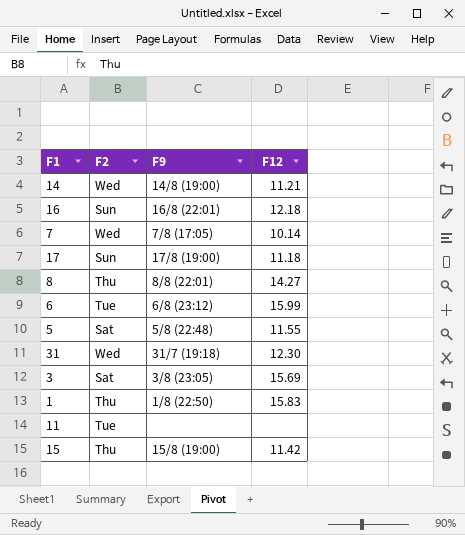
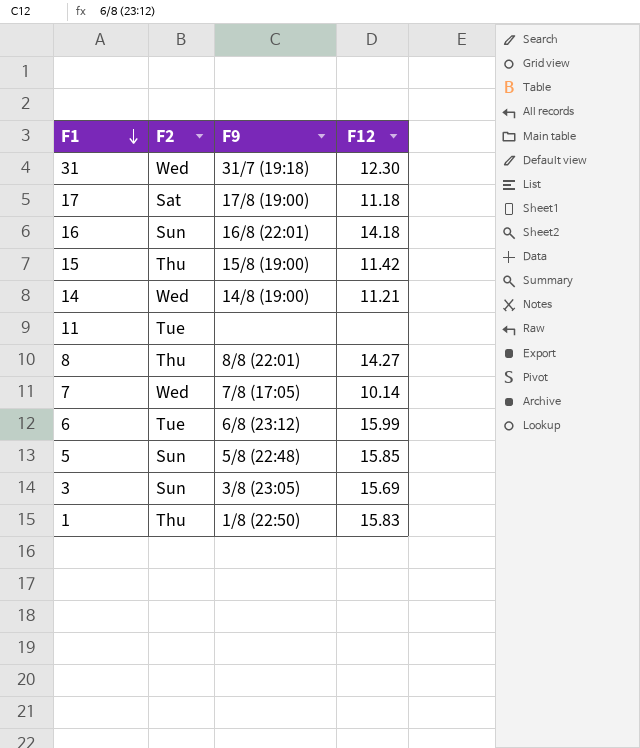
row order: none -> F1 descending
17 | F2: Sun -> Sat
16 | F12: 12.18 -> 14.18
5 | F2: Sat -> Sun
5 | F12: 11.55 -> 15.85
3 | F2: Sat -> Sun

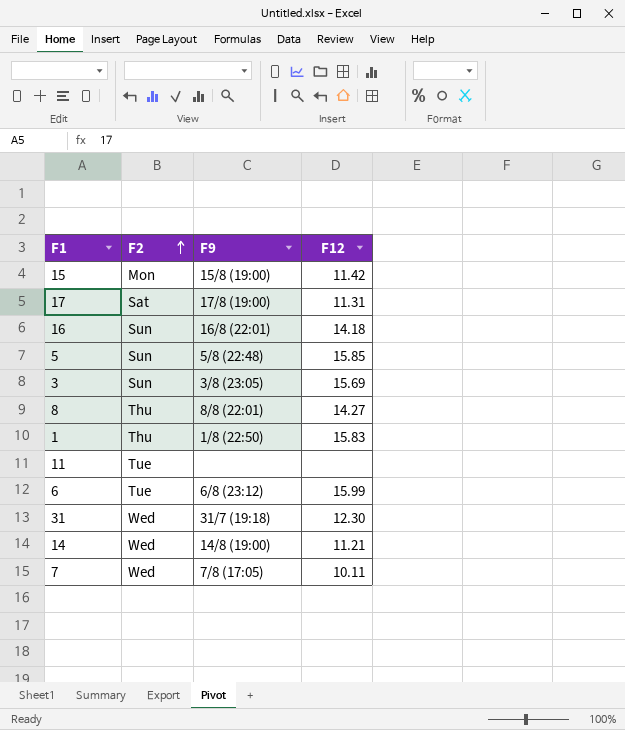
row order: F1 descending -> F2 ascending
15 | F2: Thu -> Mon
17 | F12: 11.18 -> 11.31
7 | F12: 10.14 -> 10.11

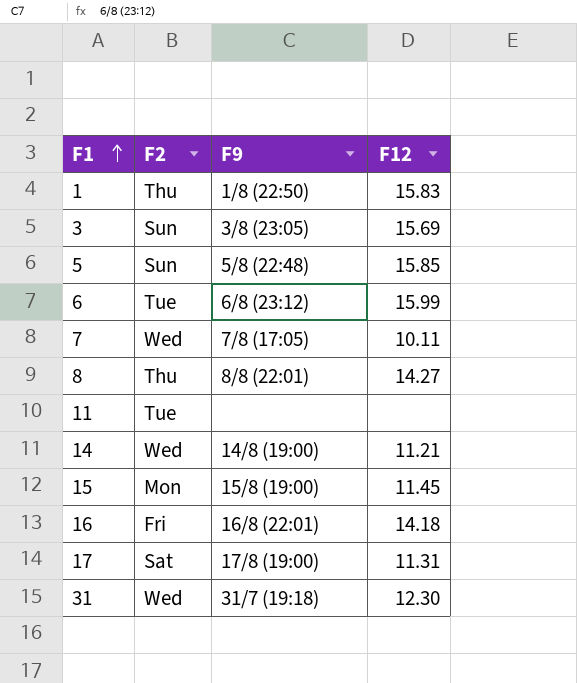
row order: F2 ascending -> F1 ascending
15 | F12: 11.42 -> 11.45
16 | F2: Sun -> Fri

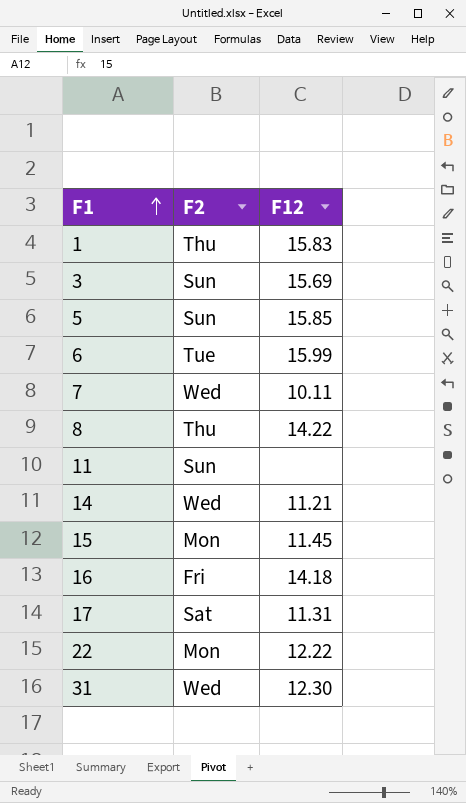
column F9 | position: 3 -> none
8 | F12: 14.27 -> 14.22
11 | F2: Tue -> Sun
row 22: none -> Mon | 12.22

